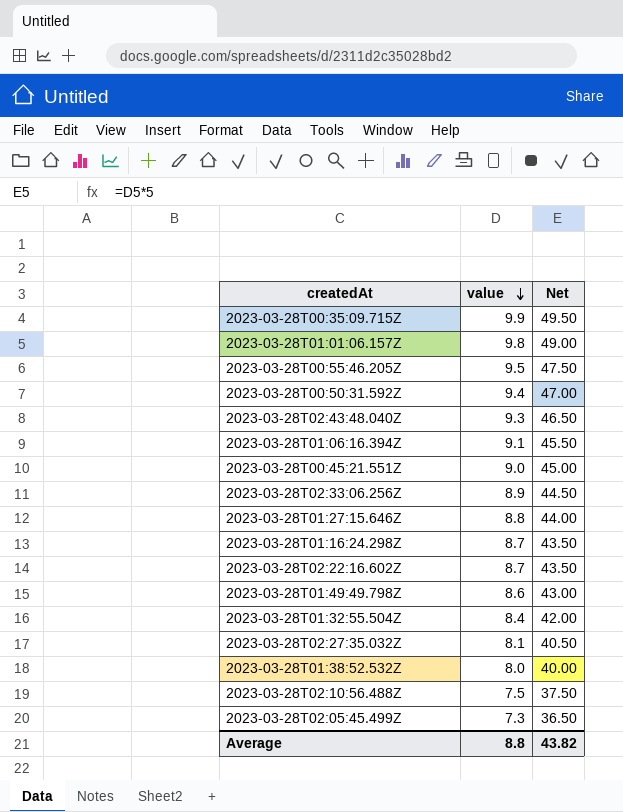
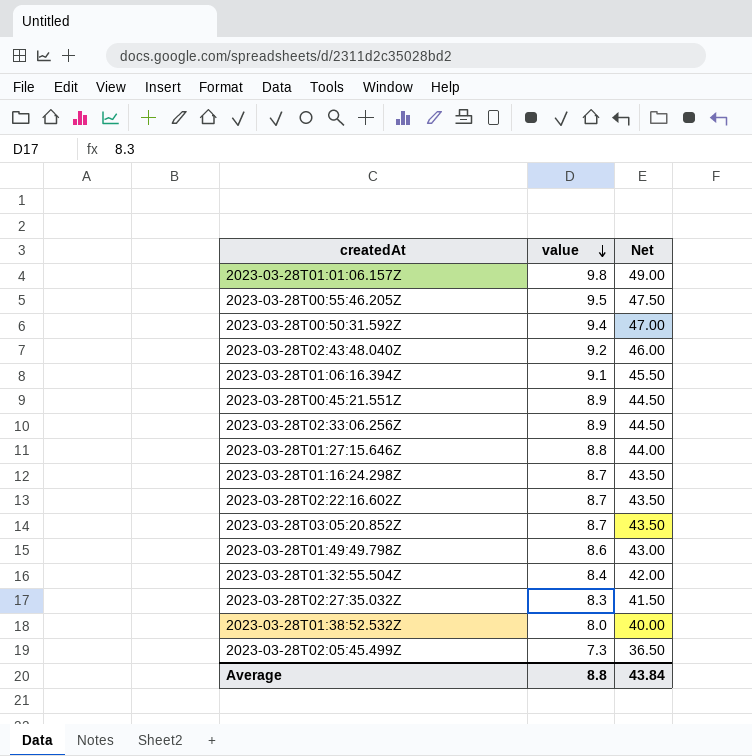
row 2023-03-28T00:35:09.715Z: 9.9 | 49.50 -> none
row 2023-03-28T02:10:56.488Z: 7.5 | 37.50 -> none
2023-03-28T02:43:48.040Z | value: 9.3 -> 9.2
2023-03-28T02:43:48.040Z | Net: 46.50 -> 46.00
2023-03-28T00:45:21.551Z | value: 9.0 -> 8.9
2023-03-28T00:45:21.551Z | Net: 45.00 -> 44.50
row 2023-03-28T03:05:20.852Z: none -> 8.7 | 43.50
2023-03-28T02:27:35.032Z | value: 8.1 -> 8.3
2023-03-28T02:27:35.032Z | Net: 40.50 -> 41.50
Average | Net: 43.82 -> 43.84

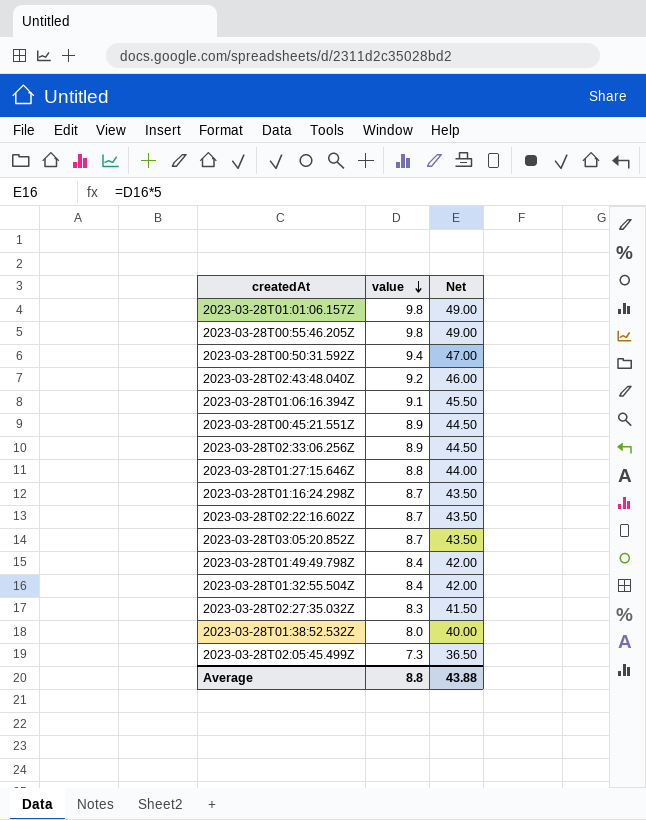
2023-03-28T00:55:46.205Z | value: 9.5 -> 9.8
2023-03-28T00:55:46.205Z | Net: 47.50 -> 49.00
2023-03-28T01:49:49.798Z | value: 8.6 -> 8.4
2023-03-28T01:49:49.798Z | Net: 43.00 -> 42.00
Average | Net: 43.84 -> 43.88

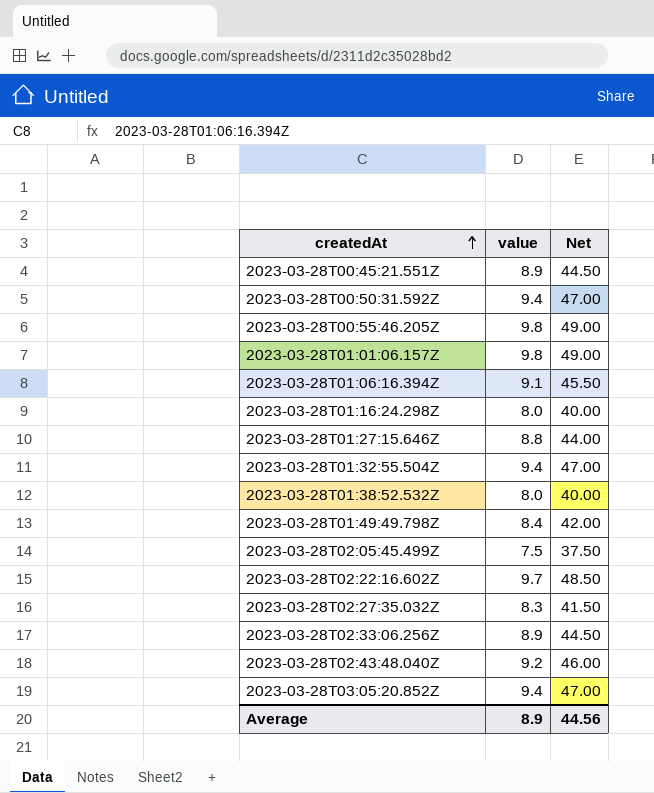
row order: value descending -> createdAt ascending
2023-03-28T01:16:24.298Z | value: 8.7 -> 8.0
2023-03-28T01:16:24.298Z | Net: 43.50 -> 40.00
2023-03-28T01:32:55.504Z | value: 8.4 -> 9.4
2023-03-28T01:32:55.504Z | Net: 42.00 -> 47.00
2023-03-28T02:05:45.499Z | value: 7.3 -> 7.5
2023-03-28T02:05:45.499Z | Net: 36.50 -> 37.50
2023-03-28T02:22:16.602Z | value: 8.7 -> 9.7
2023-03-28T02:22:16.602Z | Net: 43.50 -> 48.50
2023-03-28T03:05:20.852Z | value: 8.7 -> 9.4
2023-03-28T03:05:20.852Z | Net: 43.50 -> 47.00
Average | value: 8.8 -> 8.9
Average | Net: 43.88 -> 44.56

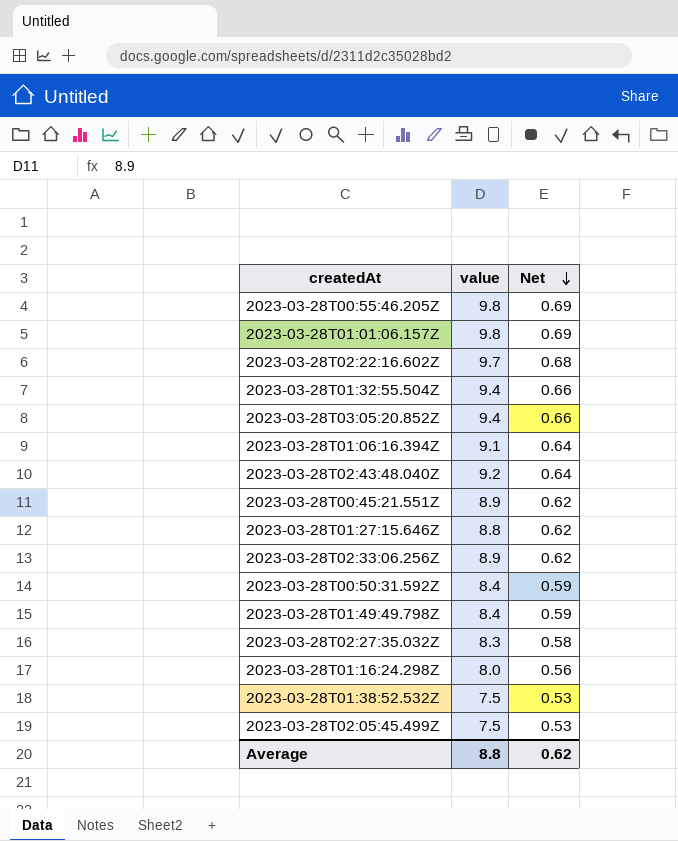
row order: createdAt ascending -> Net descending
column Net | formula: [value] * 5 -> [value] * 0.07
2023-03-28T00:50:31.592Z | value: 9.4 -> 8.4
2023-03-28T01:38:52.532Z | value: 8.0 -> 7.5
Average | value: 8.9 -> 8.8
Average | Net: 44.56 -> 0.62

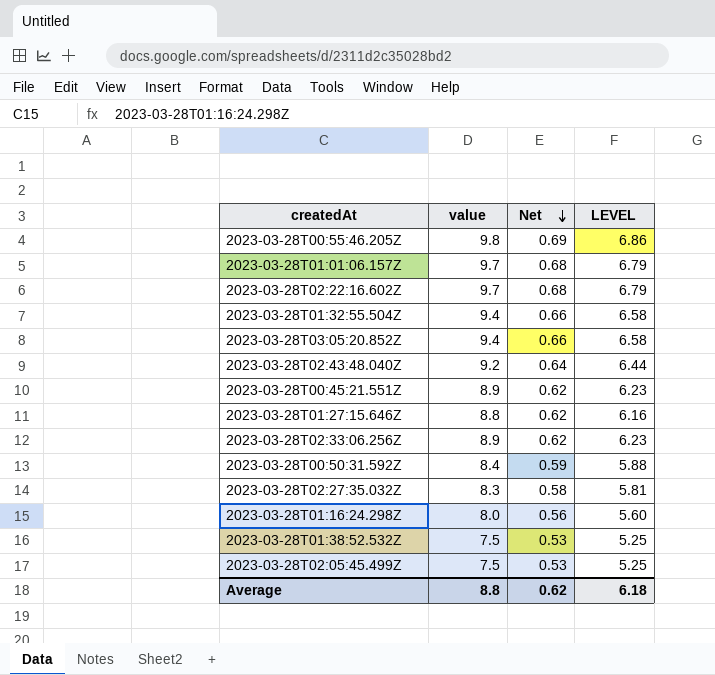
column LEVEL | formula: none -> [value] * 0.7
row 2023-03-28T01:06:16.394Z: 9.1 | 0.64 -> none
row 2023-03-28T01:49:49.798Z: 8.4 | 0.59 -> none
2023-03-28T01:01:06.157Z | value: 9.8 -> 9.7
2023-03-28T01:01:06.157Z | Net: 0.69 -> 0.68

